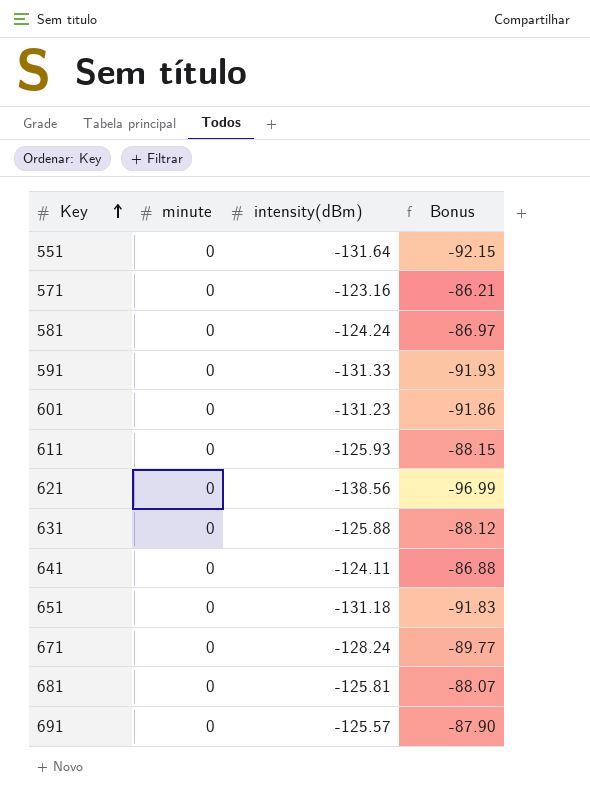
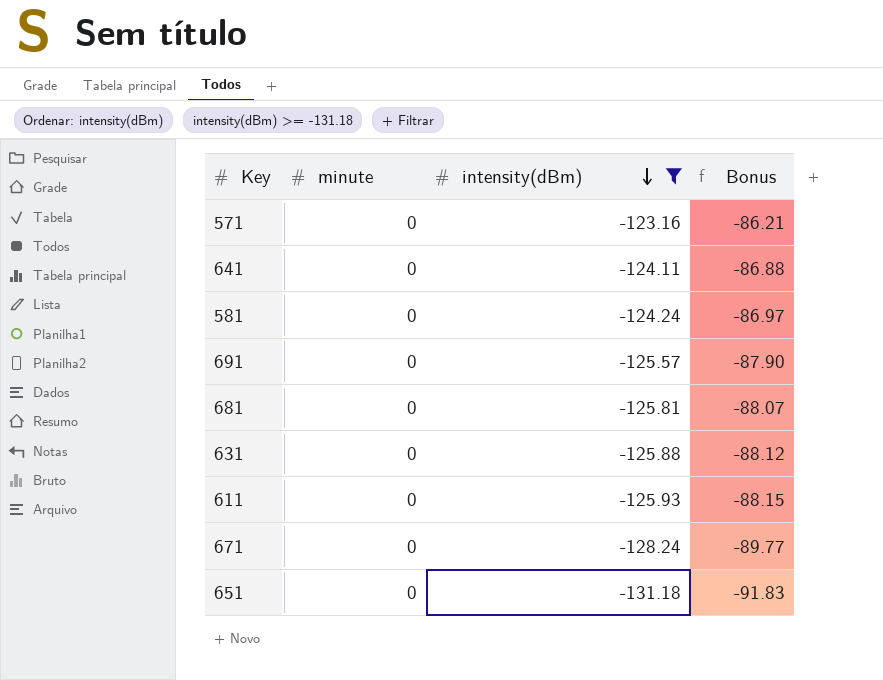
filter: none -> intensity(dBm) >= -131.18
row order: Key ascending -> intensity(dBm) descending

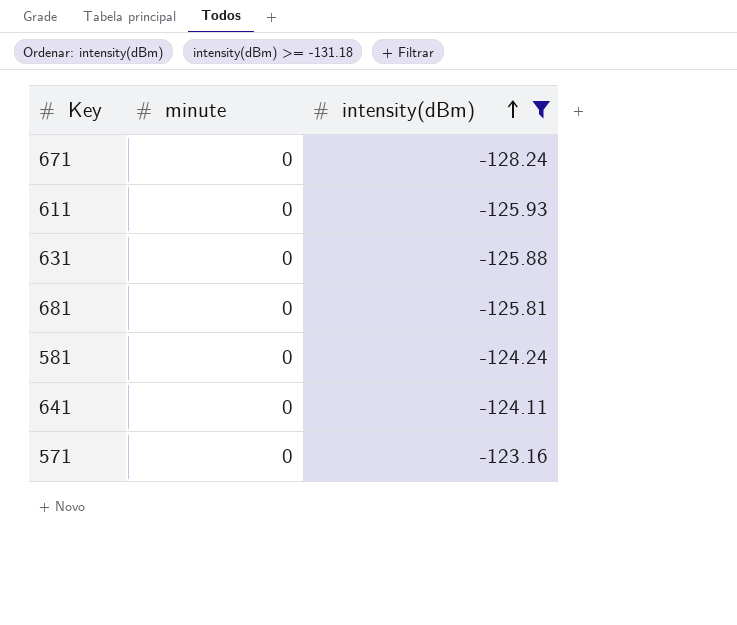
row order: intensity(dBm) descending -> intensity(dBm) ascending
column Bonus | formula: [intensity(dBm)] * 0.7 -> none
row 691: 0 | -125.57 | -87.90 -> none
row 651: 0 | -131.18 | -91.83 -> none

